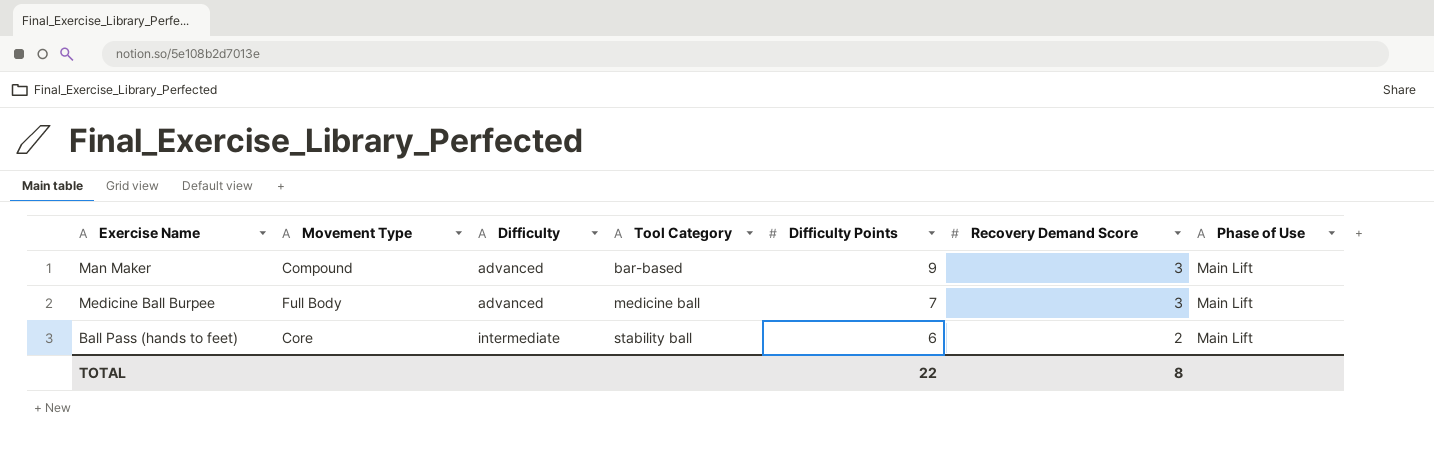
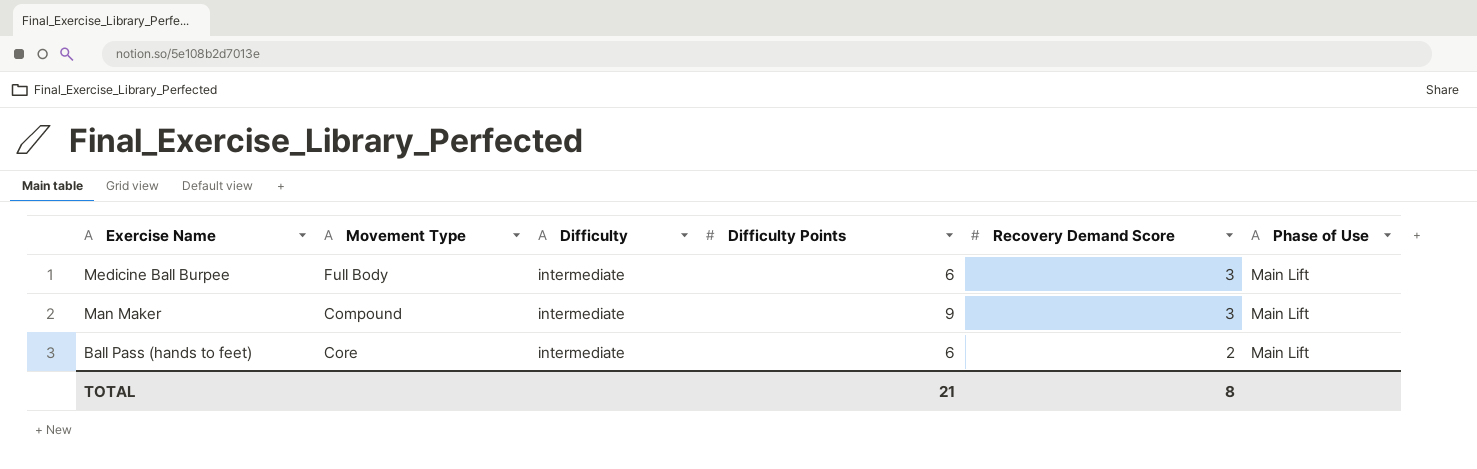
row order: Difficulty ascending -> Exercise Name descending
column Tool Category | position: 4 -> none
Medicine Ball Burpee | Difficulty: advanced -> intermediate
Medicine Ball Burpee | Difficulty Points: 7 -> 6
Man Maker | Difficulty: advanced -> intermediate
TOTAL | Difficulty Points: 22 -> 21

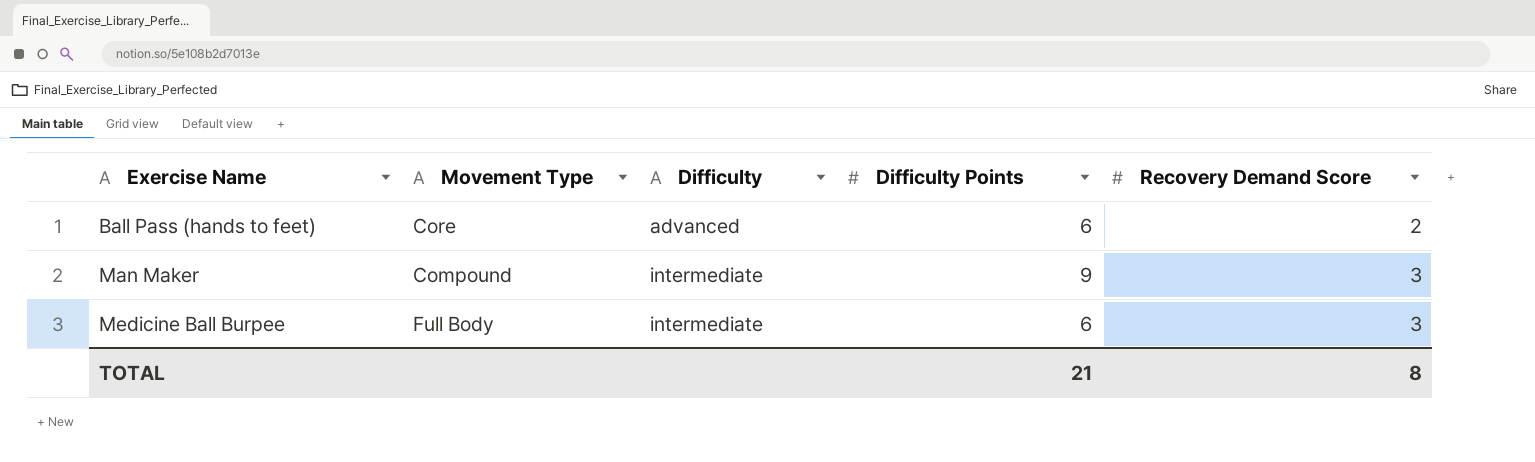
row order: Exercise Name descending -> Exercise Name ascending
column Phase of Use | position: 6 -> none
Ball Pass (hands to feet) | Difficulty: intermediate -> advanced

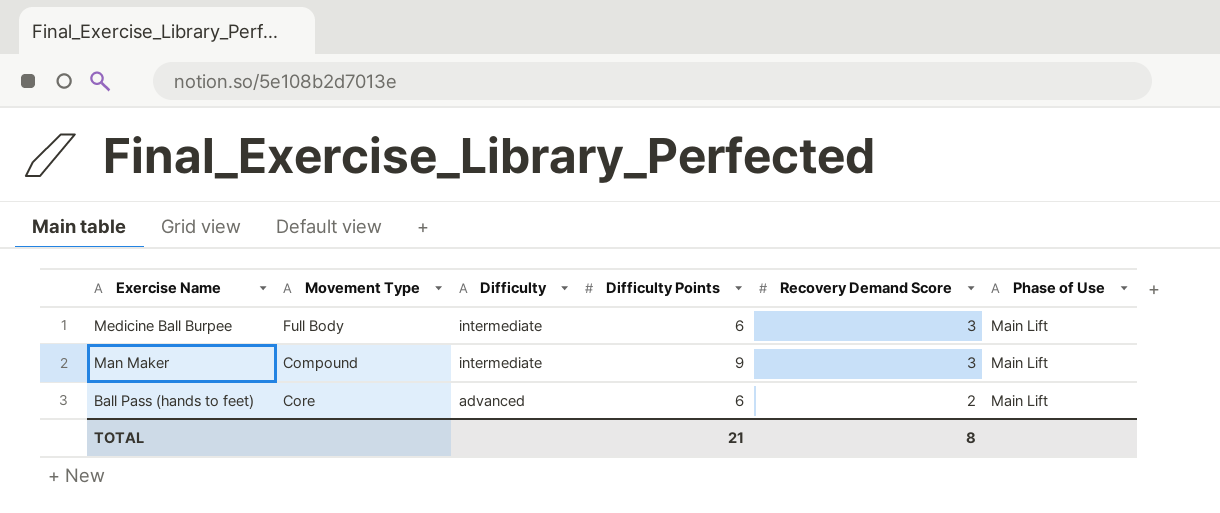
row order: Exercise Name ascending -> Exercise Name descending
column Phase of Use | position: none -> 6

